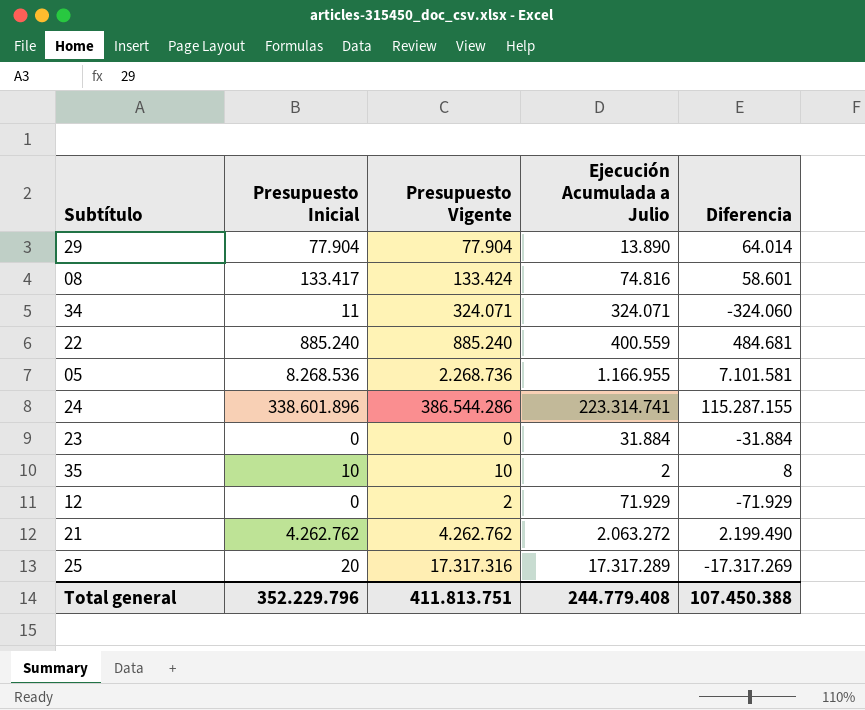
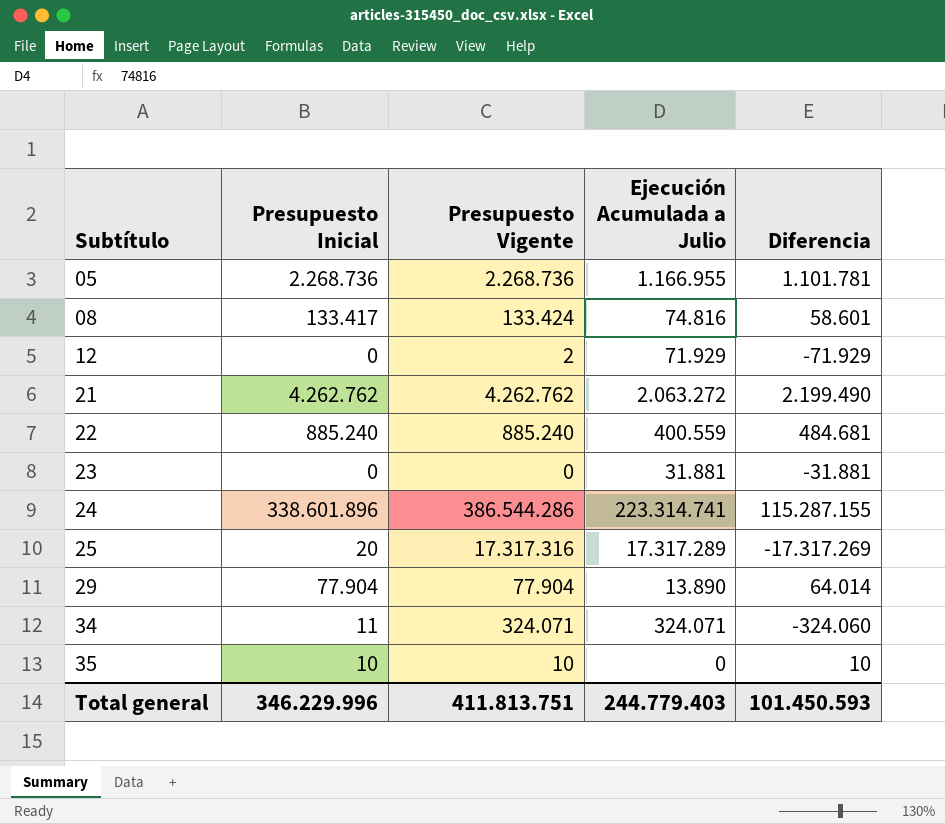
row order: none -> Subtítulo ascending
05 | Presupuesto Inicial: 8.268.536 -> 2.268.736
05 | Diferencia: 7.101.581 -> 1.101.781
23 | Ejecución Acumulada a Julio: 31.884 -> 31.881
23 | Diferencia: -31.884 -> -31.881
35 | Ejecución Acumulada a Julio: 2 -> 0
35 | Diferencia: 8 -> 10
Total general | Presupuesto Inicial: 352.229.796 -> 346.229.996
Total general | Ejecución Acumulada a Julio: 244.779.408 -> 244.779.403
Total general | Diferencia: 107.450.388 -> 101.450.593

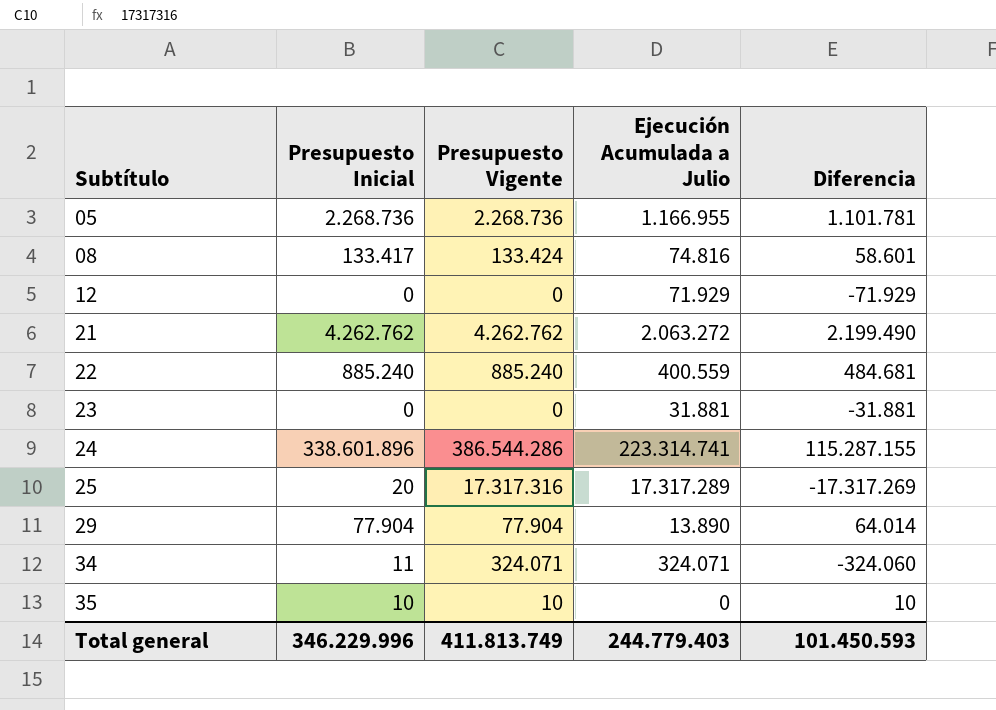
12 | Presupuesto Vigente: 2 -> 0
Total general | Presupuesto Vigente: 411.813.751 -> 411.813.749

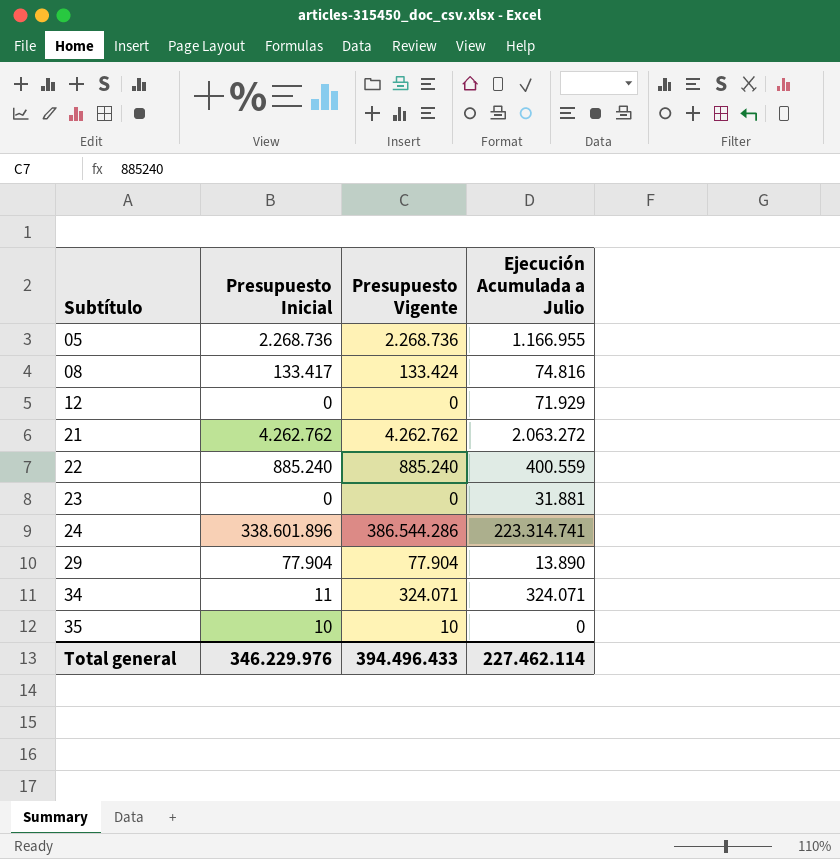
column Diferencia | formula: [Presupuesto Inicial] - [Ejecución Acumulada a Julio] -> none
row 25: 20 | 17.317.316 | 17.317.289 | -17.317.269 -> none
Total general | Presupuesto Inicial: 346.229.996 -> 346.229.976
Total general | Presupuesto Vigente: 411.813.749 -> 394.496.433
Total general | Ejecución Acumulada a Julio: 244.779.403 -> 227.462.114

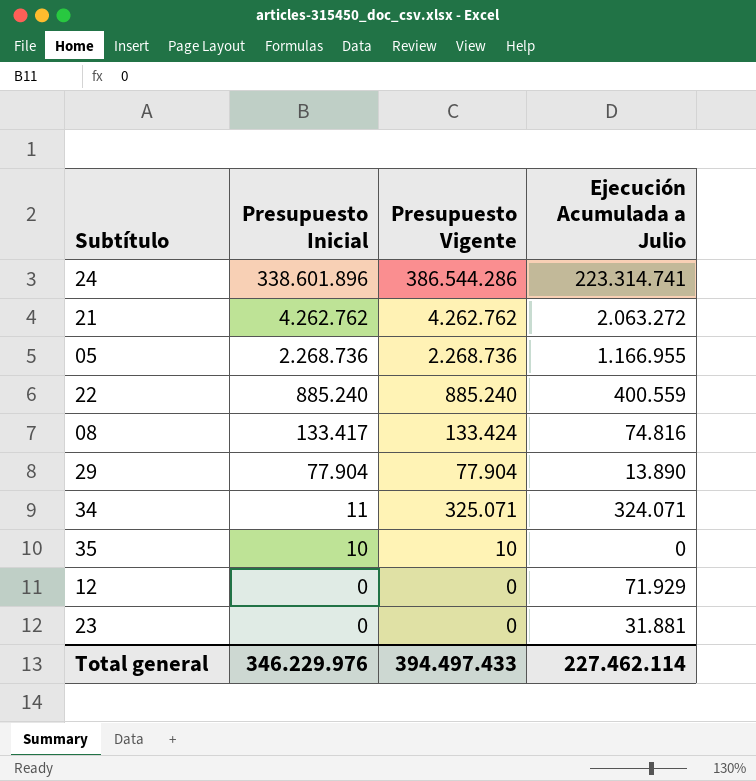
row order: Subtítulo ascending -> Presupuesto Inicial descending
34 | Presupuesto Vigente: 324.071 -> 325.071
Total general | Presupuesto Vigente: 394.496.433 -> 394.497.433

